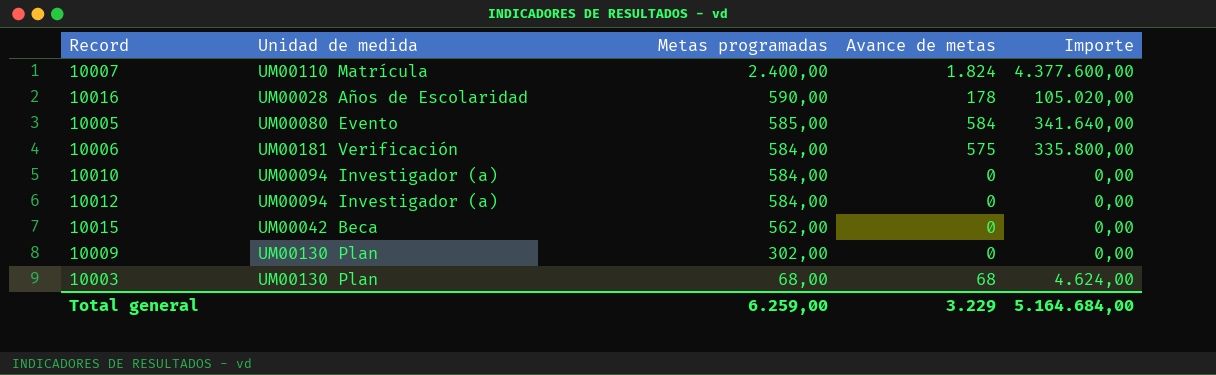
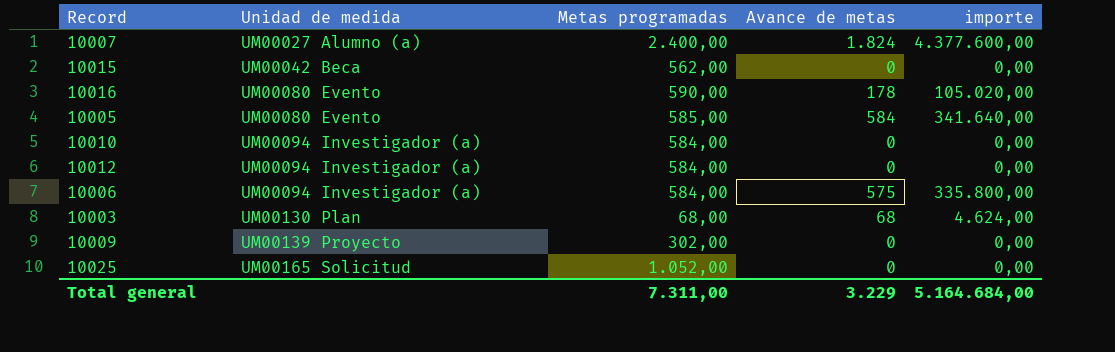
row order: Metas programadas descending -> Unidad de medida ascending
column name: Importe -> importe
10007 | Unidad de medida: UM00110 Matrícula -> UM00027 Alumno (a)
10016 | Unidad de medida: UM00028 Años de Escolaridad -> UM00080 Evento
10006 | Unidad de medida: UM00181 Verificación -> UM00094 Investigador (a)
10009 | Unidad de medida: UM00130 Plan -> UM00139 Proyecto
row 10025: none -> UM00165 Solicitud | 1.052,00 | 0 | 0,00
Total general | Metas programadas: 6.259,00 -> 7.311,00

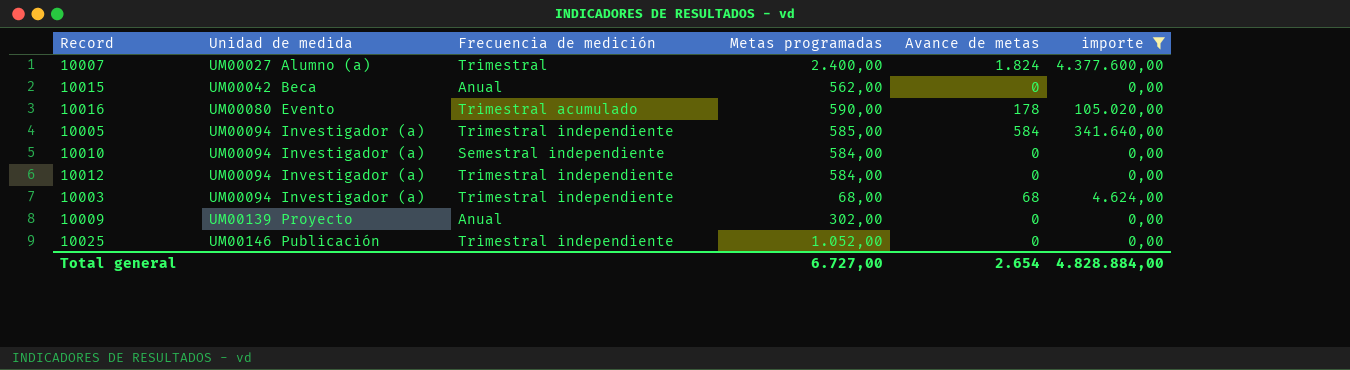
filter: none -> importe != 335.800,00
column Frecuencia de medición | position: none -> 3
10005 | Unidad de medida: UM00080 Evento -> UM00094 Investigador (a)
10003 | Unidad de medida: UM00130 Plan -> UM00094 Investigador (a)
10025 | Unidad de medida: UM00165 Solicitud -> UM00146 Publicación
Total general | Metas programadas: 7.311,00 -> 6.727,00
Total general | Avance de metas: 3.229 -> 2.654
Total general | importe: 5.164.684,00 -> 4.828.884,00

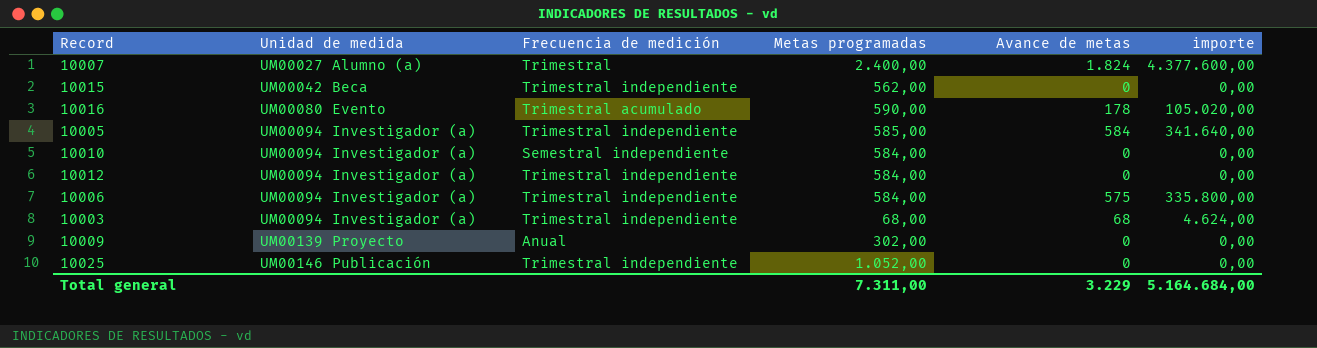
filter: importe != 335.800,00 -> none
10015 | Frecuencia de medición: Anual -> Trimestral independiente
Total general | Metas programadas: 6.727,00 -> 7.311,00
Total general | Avance de metas: 2.654 -> 3.229
Total general | importe: 4.828.884,00 -> 5.164.684,00

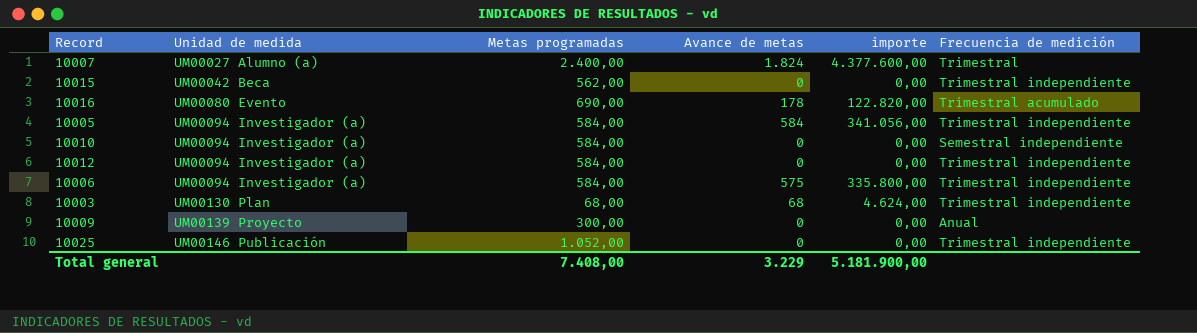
column Frecuencia de medición | position: 3 -> 6
10016 | Metas programadas: 590,00 -> 690,00
10016 | importe: 105.020,00 -> 122.820,00
10005 | Metas programadas: 585,00 -> 584,00
10005 | importe: 341.640,00 -> 341.056,00
10003 | Unidad de medida: UM00094 Investigador (a) -> UM00130 Plan
10009 | Metas programadas: 302,00 -> 300,00
Total general | Metas programadas: 7.311,00 -> 7.408,00
Total general | importe: 5.164.684,00 -> 5.181.900,00

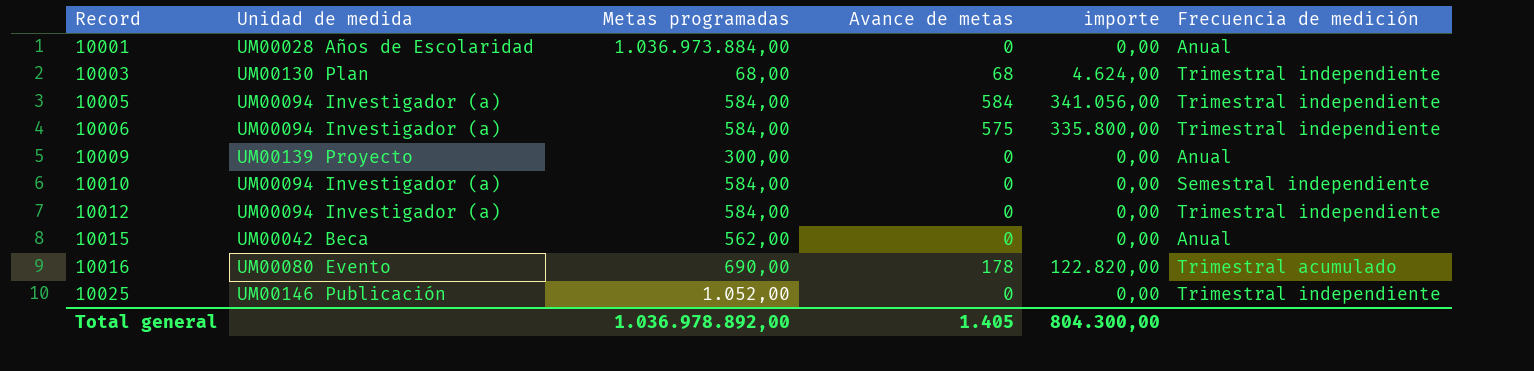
row order: Unidad de medida ascending -> Record ascending
row 10007: UM00027 Alumno (a) | 2.400,00 | 1.824 | 4.377.600,00 | Trimestral -> none
row 10001: none -> UM00028 Años de Escolaridad | 1.036.973.884,00 | 0 | 0,00 | Anual
10015 | Frecuencia de medición: Trimestral independiente -> Anual
Total general | Metas programadas: 7.408,00 -> 1.036.978.892,00
Total general | Avance de metas: 3.229 -> 1.405
Total general | importe: 5.181.900,00 -> 804.300,00

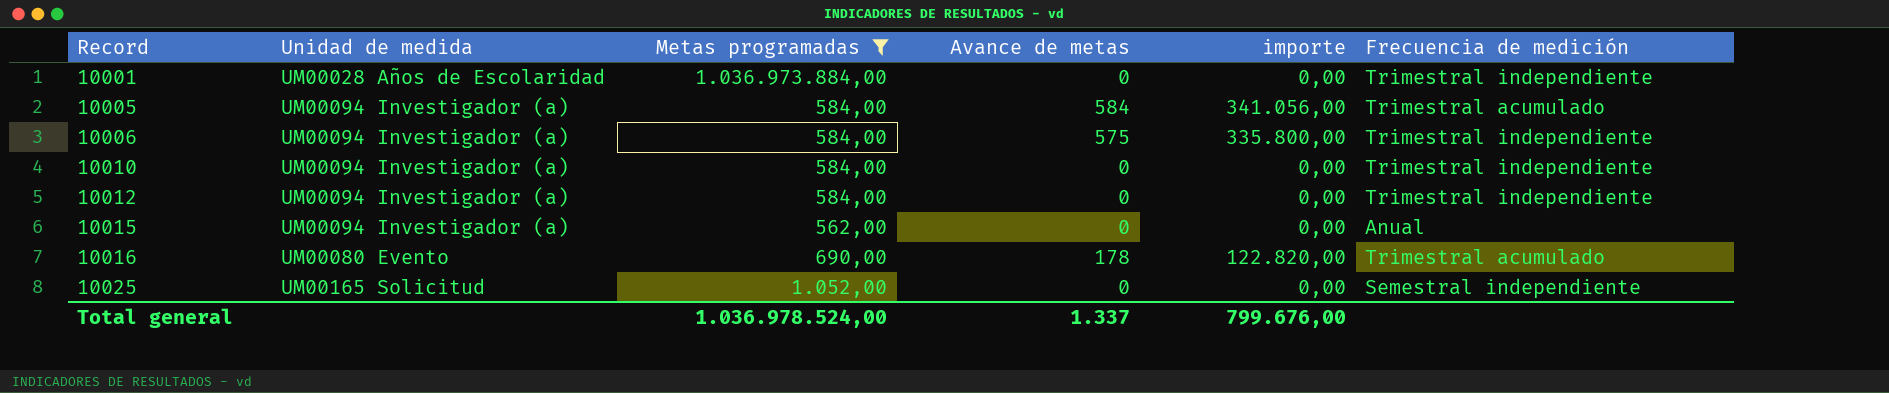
filter: none -> Metas programadas >= 562,00
10001 | Frecuencia de medición: Anual -> Trimestral independiente
10005 | Frecuencia de medición: Trimestral independiente -> Trimestral acumulado
10010 | Frecuencia de medición: Semestral independiente -> Trimestral independiente
10015 | Unidad de medida: UM00042 Beca -> UM00094 Investigador (a)
10025 | Unidad de medida: UM00146 Publicación -> UM00165 Solicitud
10025 | Frecuencia de medición: Trimestral independiente -> Semestral independiente
Total general | Metas programadas: 1.036.978.892,00 -> 1.036.978.524,00
Total general | Avance de metas: 1.405 -> 1.337
Total general | importe: 804.300,00 -> 799.676,00

